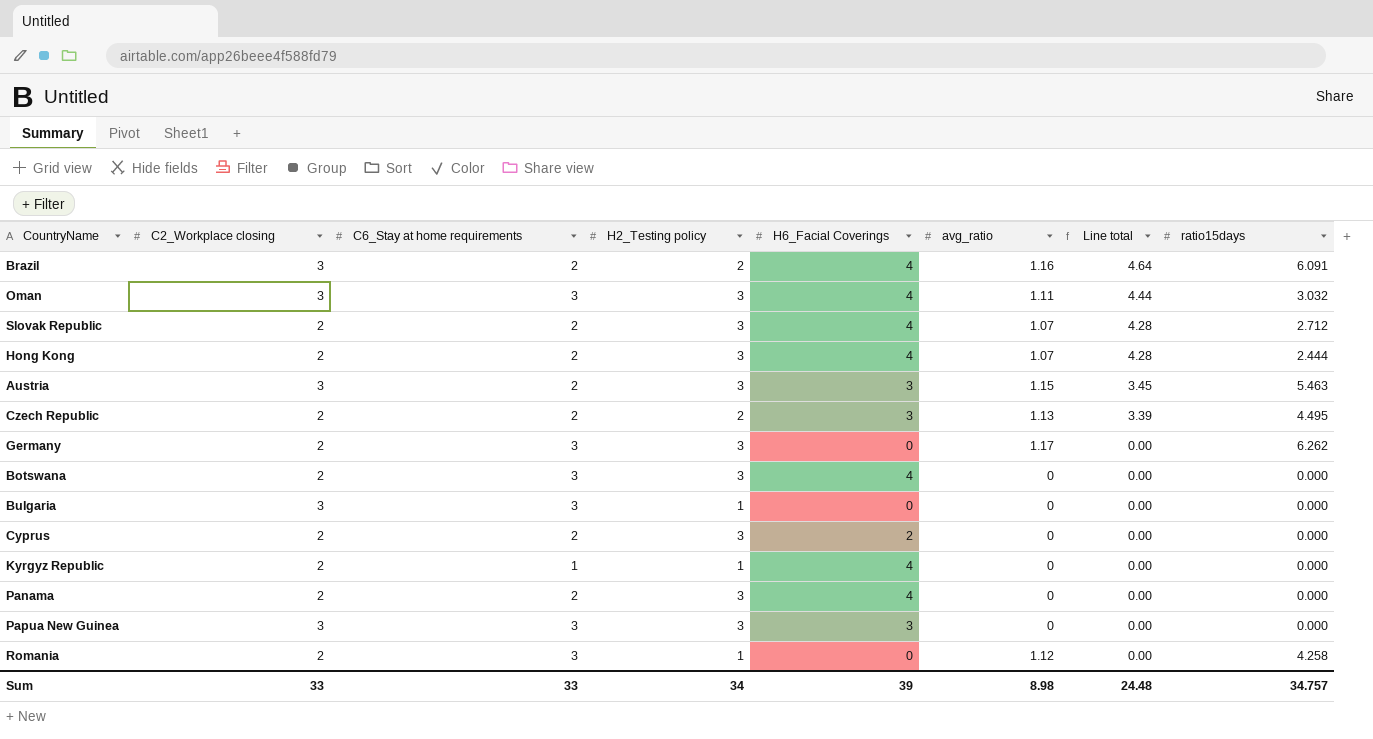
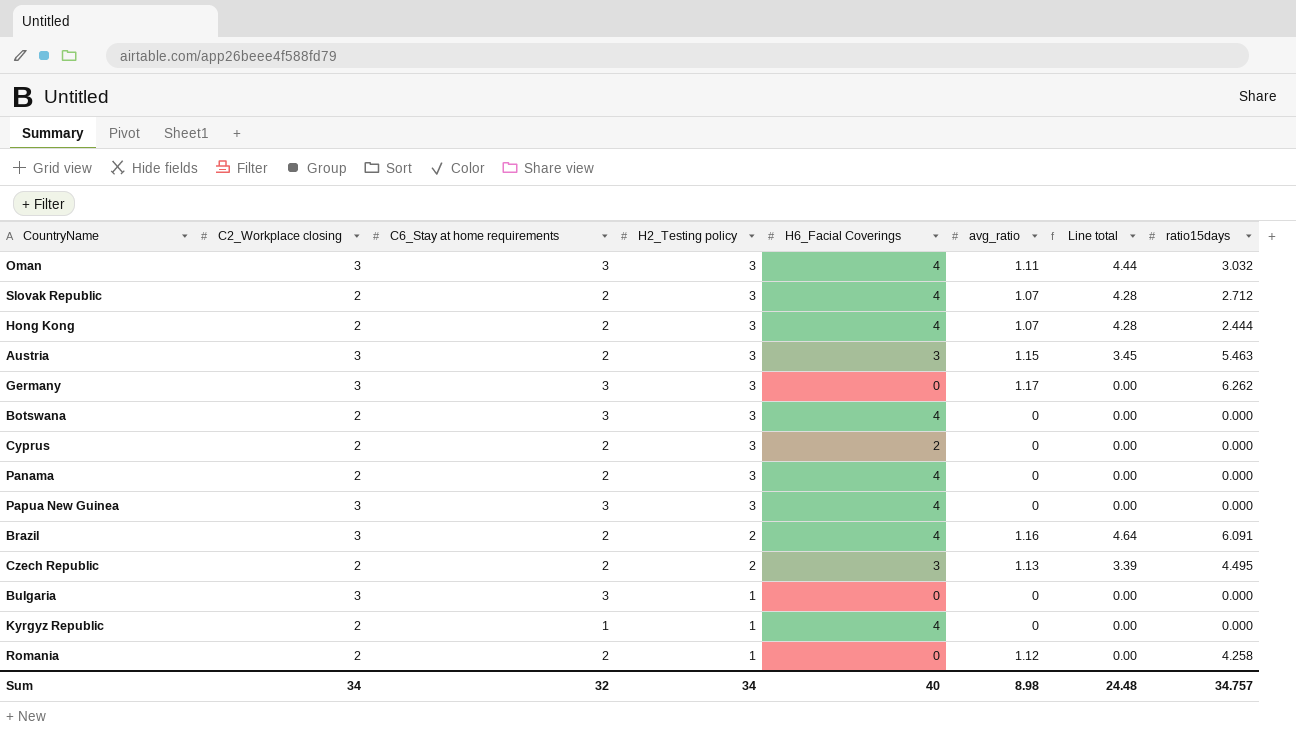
row order: Line total descending -> H2_Testing policy descending
Germany | C2_Workplace closing: 2 -> 3
Papua New Guinea | H6_Facial Coverings: 3 -> 4
Romania | C6_Stay at home requirements: 3 -> 2
Sum | C2_Workplace closing: 33 -> 34
Sum | C6_Stay at home requirements: 33 -> 32
Sum | H6_Facial Coverings: 39 -> 40

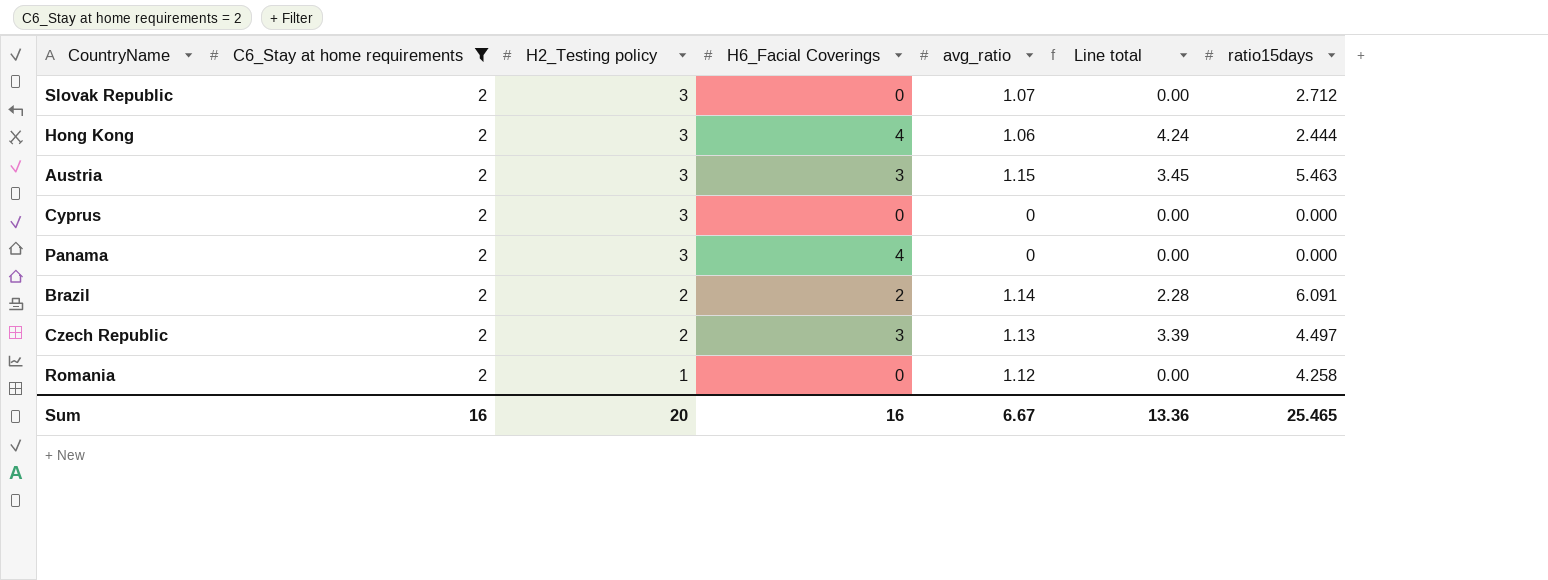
filter: none -> C6_Stay at home requirements = 2
column C2_Workplace closing | position: 2 -> none
Slovak Republic | H6_Facial Coverings: 4 -> 0
Slovak Republic | Line total: 4.28 -> 0.00
Hong Kong | avg_ratio: 1.07 -> 1.06
Hong Kong | Line total: 4.28 -> 4.24
Cyprus | H6_Facial Coverings: 2 -> 0
Brazil | H6_Facial Coverings: 4 -> 2
Brazil | avg_ratio: 1.16 -> 1.14
Brazil | Line total: 4.64 -> 2.28
Czech Republic | ratio15days: 4.495 -> 4.497
Sum | C6_Stay at home requirements: 32 -> 16
Sum | H2_Testing policy: 34 -> 20
Sum | H6_Facial Coverings: 40 -> 16
Sum | avg_ratio: 8.98 -> 6.67
Sum | Line total: 24.48 -> 13.36
Sum | ratio15days: 34.757 -> 25.465

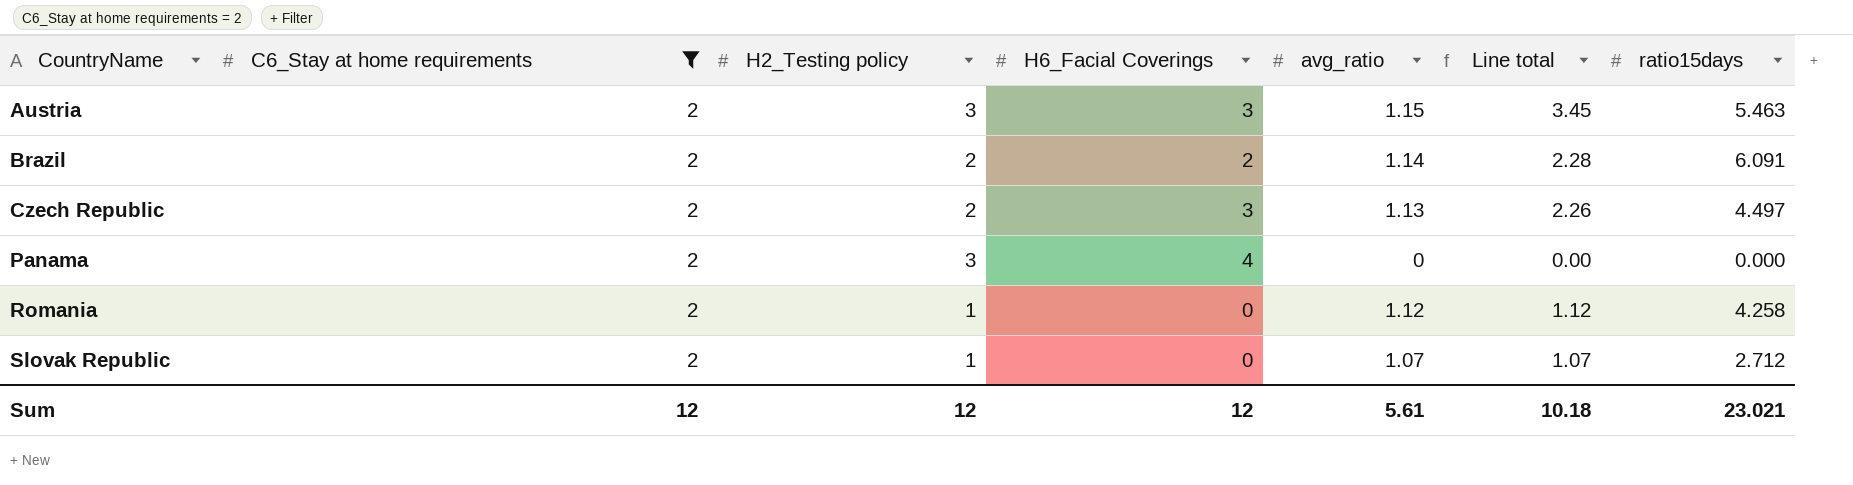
row order: H2_Testing policy descending -> CountryName ascending
column Line total | formula: [H6_Facial Coverings] * [avg_ratio] -> [H2_Testing policy] * [avg_ratio]
row Hong Kong: 2 | 3 | 4 | 1.06 | 4.24 | 2.444 -> none
row Cyprus: 2 | 3 | 0 | 0 | 0.00 | 0.000 -> none
Slovak Republic | H2_Testing policy: 3 -> 1
Sum | C6_Stay at home requirements: 16 -> 12
Sum | H2_Testing policy: 20 -> 12
Sum | H6_Facial Coverings: 16 -> 12
Sum | avg_ratio: 6.67 -> 5.61
Sum | Line total: 13.36 -> 10.18
Sum | ratio15days: 25.465 -> 23.021

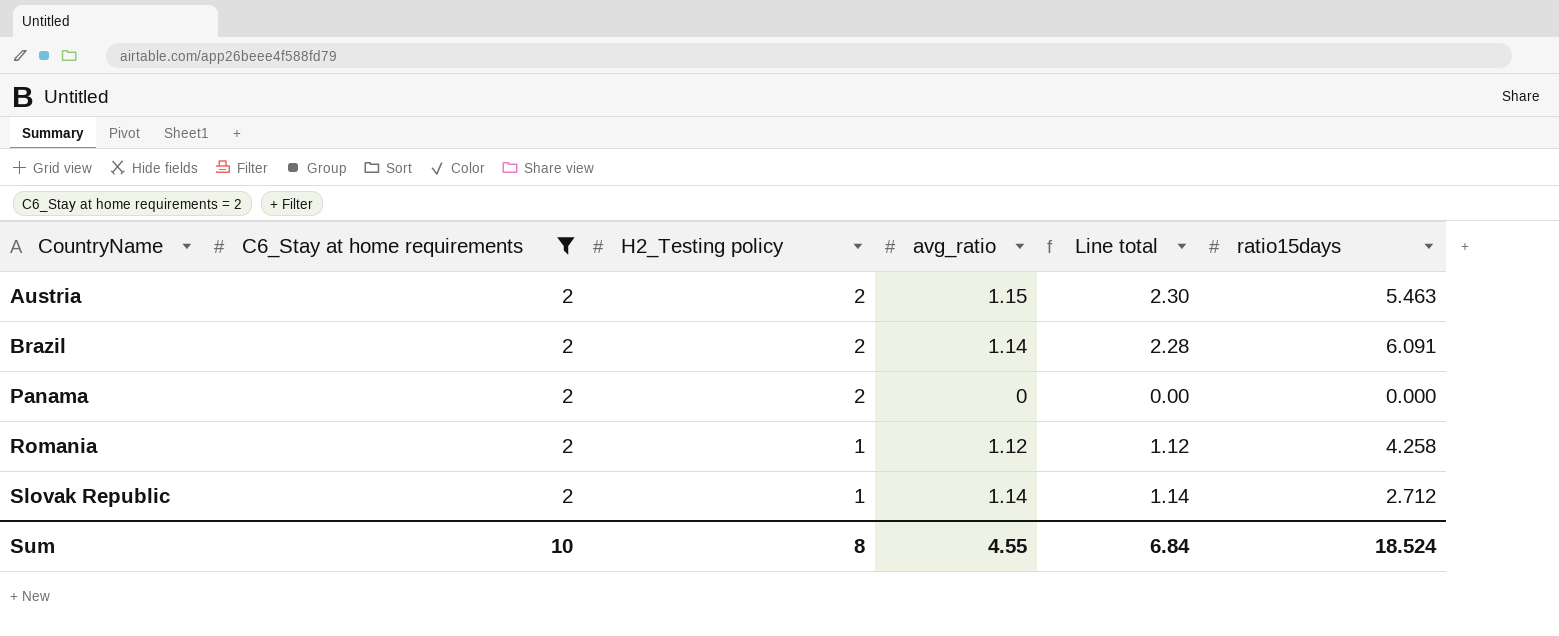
column H6_Facial Coverings | position: 4 -> none
row Czech Republic: 2 | 2 | 3 | 1.13 | 2.26 | 4.497 -> none
Austria | H2_Testing policy: 3 -> 2
Austria | Line total: 3.45 -> 2.30
Panama | H2_Testing policy: 3 -> 2
Slovak Republic | avg_ratio: 1.07 -> 1.14
Slovak Republic | Line total: 1.07 -> 1.14
Sum | C6_Stay at home requirements: 12 -> 10
Sum | H2_Testing policy: 12 -> 8
Sum | avg_ratio: 5.61 -> 4.55
Sum | Line total: 10.18 -> 6.84
Sum | ratio15days: 23.021 -> 18.524

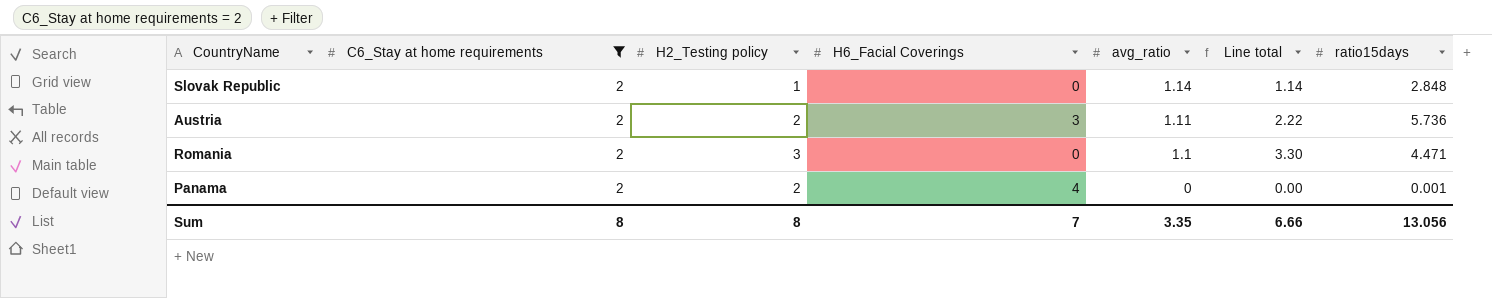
row order: CountryName ascending -> avg_ratio descending
column H6_Facial Coverings | position: none -> 4
row Brazil: 2 | 2 | 1.14 | 2.28 | 6.091 -> none
Slovak Republic | ratio15days: 2.712 -> 2.848
Austria | avg_ratio: 1.15 -> 1.11
Austria | Line total: 2.30 -> 2.22
Austria | ratio15days: 5.463 -> 5.736
Romania | H2_Testing policy: 1 -> 3
Romania | avg_ratio: 1.12 -> 1.1
Romania | Line total: 1.12 -> 3.30
Romania | ratio15days: 4.258 -> 4.471
Panama | ratio15days: 0.000 -> 0.001
Sum | C6_Stay at home requirements: 10 -> 8
Sum | avg_ratio: 4.55 -> 3.35
Sum | Line total: 6.84 -> 6.66
Sum | ratio15days: 18.524 -> 13.056

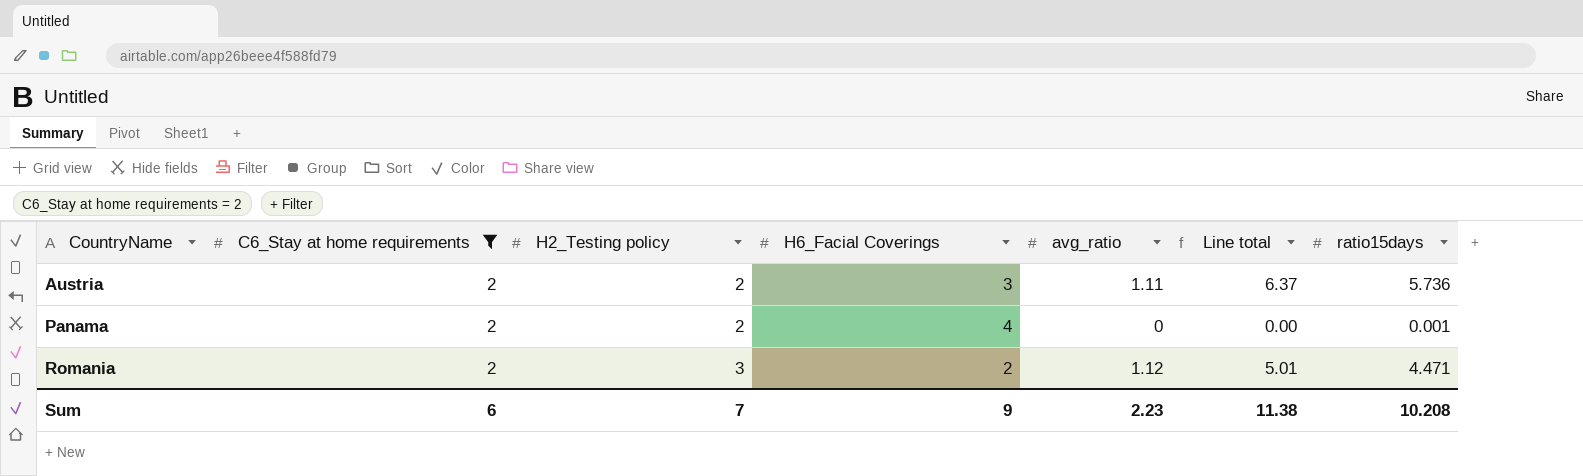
row order: avg_ratio descending -> CountryName ascending
column Line total | formula: [H2_Testing policy] * [avg_ratio] -> [avg_ratio] * [ratio15days]
row Slovak Republic: 2 | 1 | 0 | 1.14 | 1.14 | 2.848 -> none
Romania | H6_Facial Coverings: 0 -> 2
Romania | avg_ratio: 1.1 -> 1.12
Sum | C6_Stay at home requirements: 8 -> 6
Sum | H2_Testing policy: 8 -> 7
Sum | H6_Facial Coverings: 7 -> 9
Sum | avg_ratio: 3.35 -> 2.23
Sum | Line total: 6.66 -> 11.38
Sum | ratio15days: 13.056 -> 10.208

